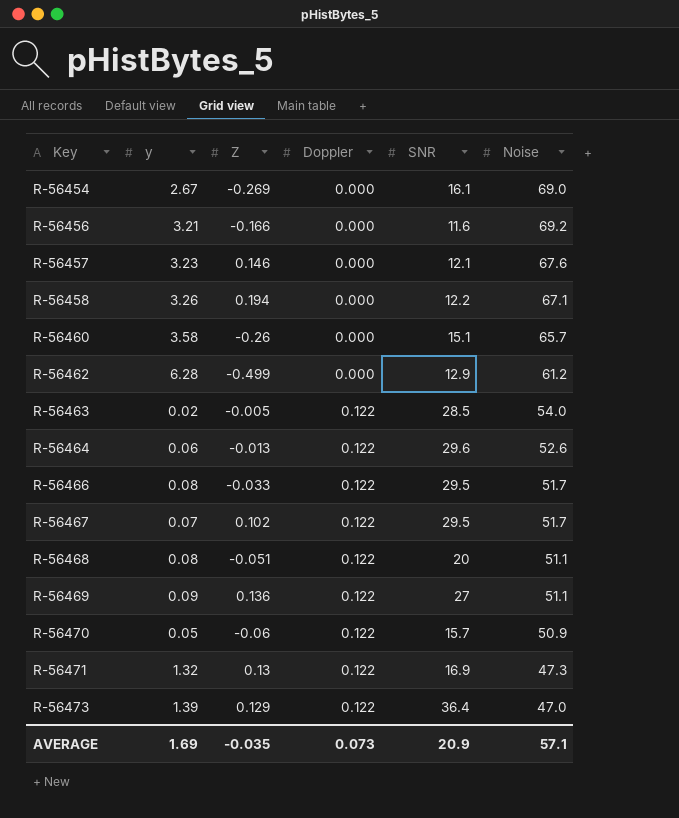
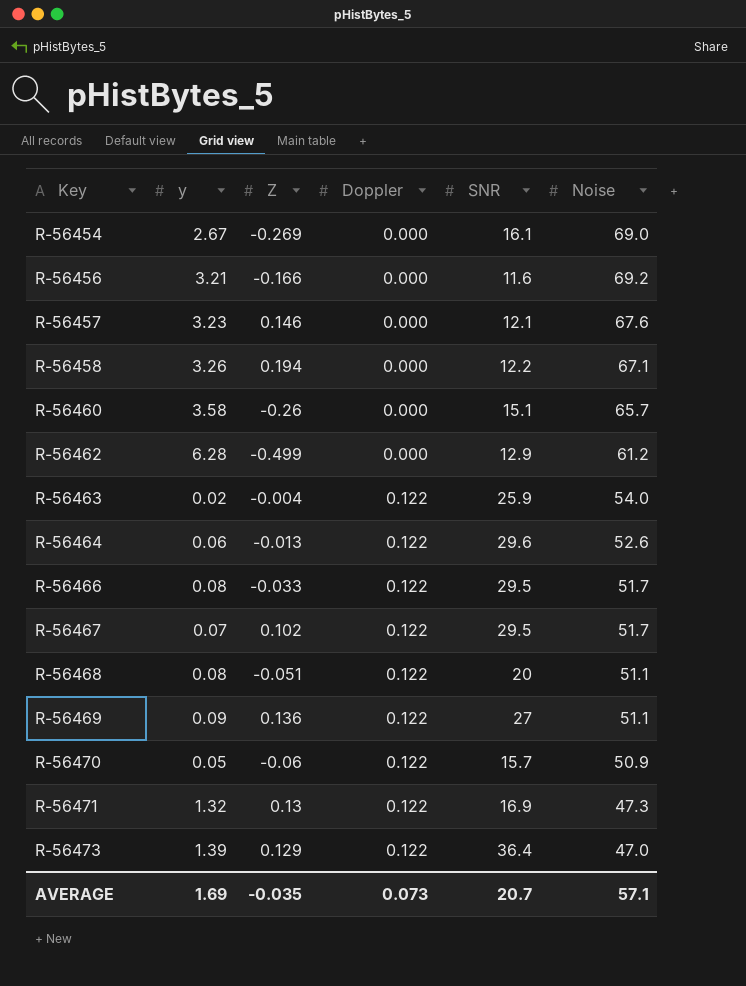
R-56463 | Z: -0.005 -> -0.004
R-56463 | SNR: 28.5 -> 25.9
AVERAGE | SNR: 20.9 -> 20.7

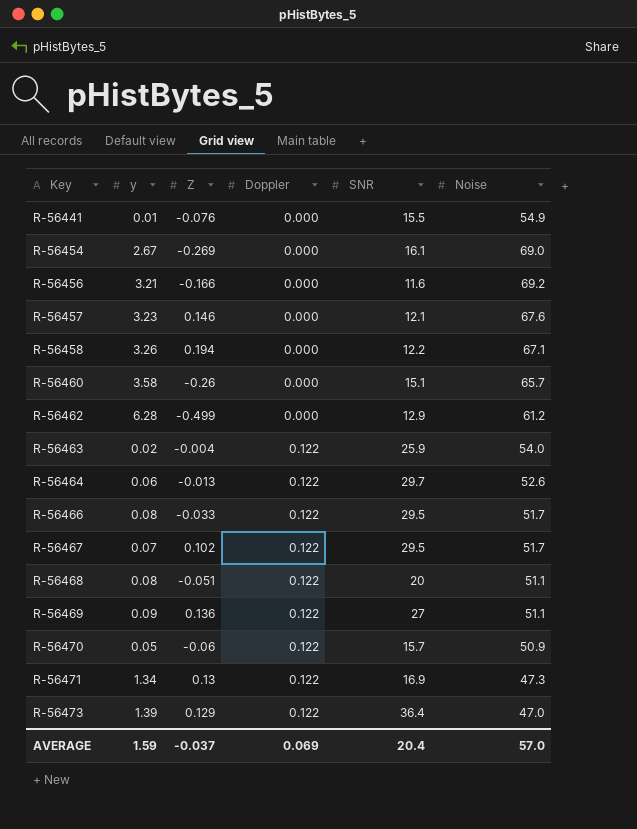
row R-56441: none -> 0.01 | -0.076 | 0.000 | 15.5 | 54.9
R-56464 | SNR: 29.6 -> 29.7
R-56471 | y: 1.32 -> 1.34
AVERAGE | y: 1.69 -> 1.59
AVERAGE | Z: -0.035 -> -0.037
AVERAGE | Doppler: 0.073 -> 0.069
AVERAGE | SNR: 20.7 -> 20.4
AVERAGE | Noise: 57.1 -> 57.0

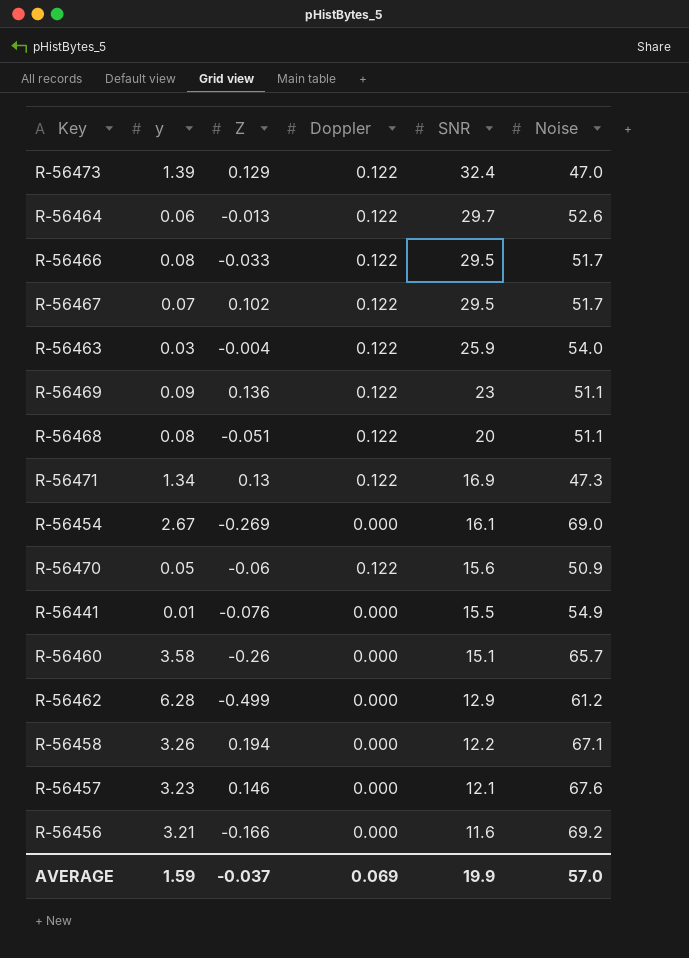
row order: Key ascending -> SNR descending
R-56473 | SNR: 36.4 -> 32.4
R-56463 | y: 0.02 -> 0.03
R-56469 | SNR: 27 -> 23
R-56470 | SNR: 15.7 -> 15.6
AVERAGE | SNR: 20.4 -> 19.9

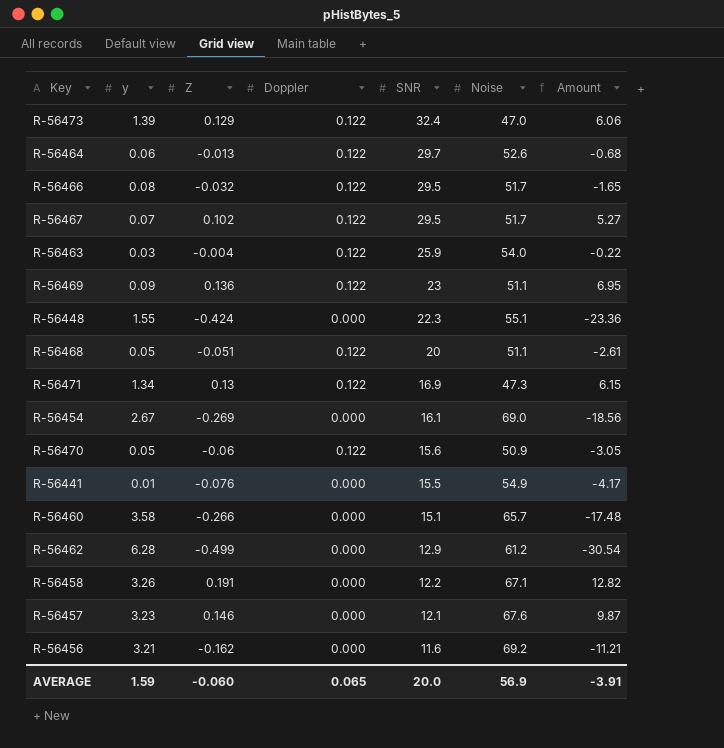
column Amount | formula: none -> [Z] * [Noise]
R-56466 | Z: -0.033 -> -0.032
row R-56448: none -> 1.55 | -0.424 | 0.000 | 22.3 | 55.1 | -23.36
R-56468 | y: 0.08 -> 0.05
R-56460 | Z: -0.26 -> -0.266
R-56458 | Z: 0.194 -> 0.191
R-56456 | Z: -0.166 -> -0.162
AVERAGE | Z: -0.037 -> -0.060
AVERAGE | Doppler: 0.069 -> 0.065
AVERAGE | SNR: 19.9 -> 20.0
AVERAGE | Noise: 57.0 -> 56.9

